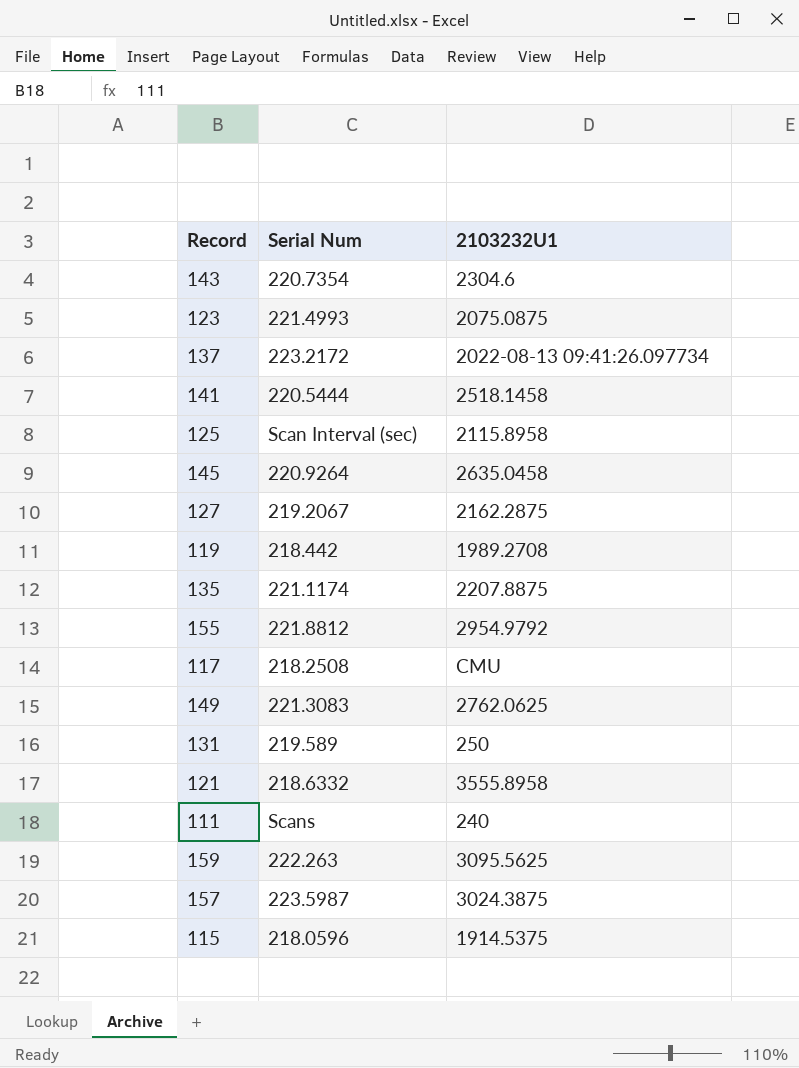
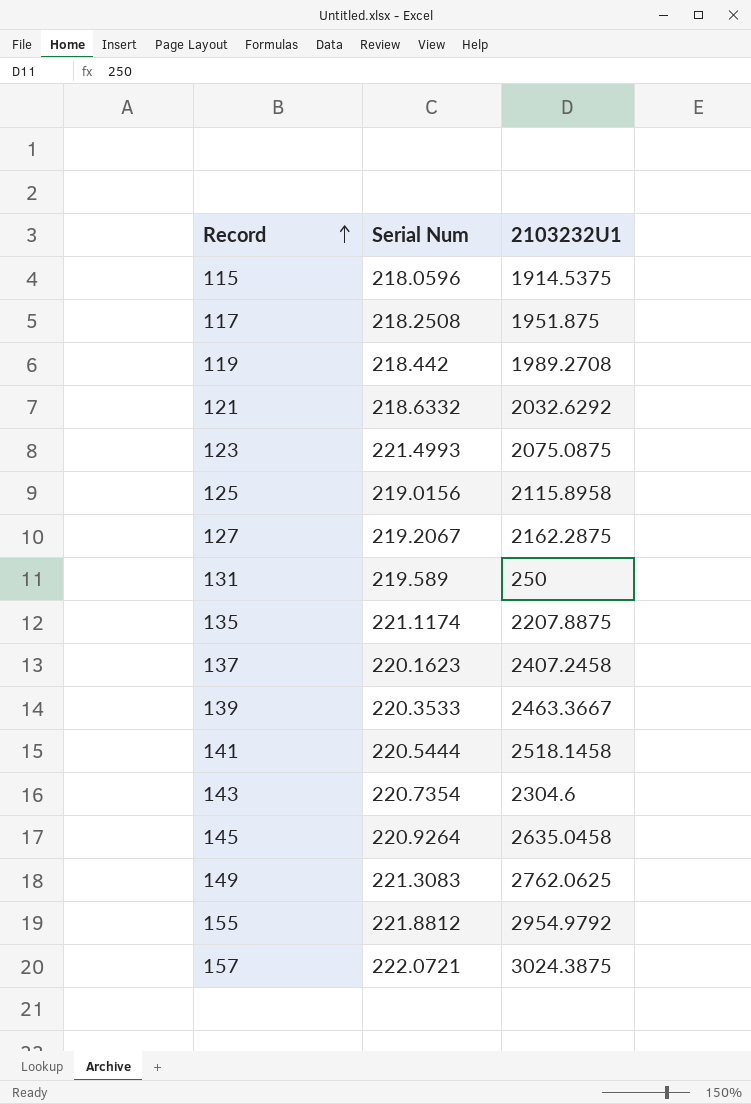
row order: none -> Record ascending
row 111: Scans | 240 -> none
row 159: 222.263 | 3095.5625 -> none
117 | 2103232U1: CMU -> 1951.875
121 | 2103232U1: 3555.8958 -> 2032.6292
125 | Serial Num: Scan Interval (sec) -> 219.0156
137 | Serial Num: 223.2172 -> 220.1623
137 | 2103232U1: 2022-08-13 09:41:26.097734 -> 2407.2458
row 139: none -> 220.3533 | 2463.3667
157 | Serial Num: 223.5987 -> 222.0721

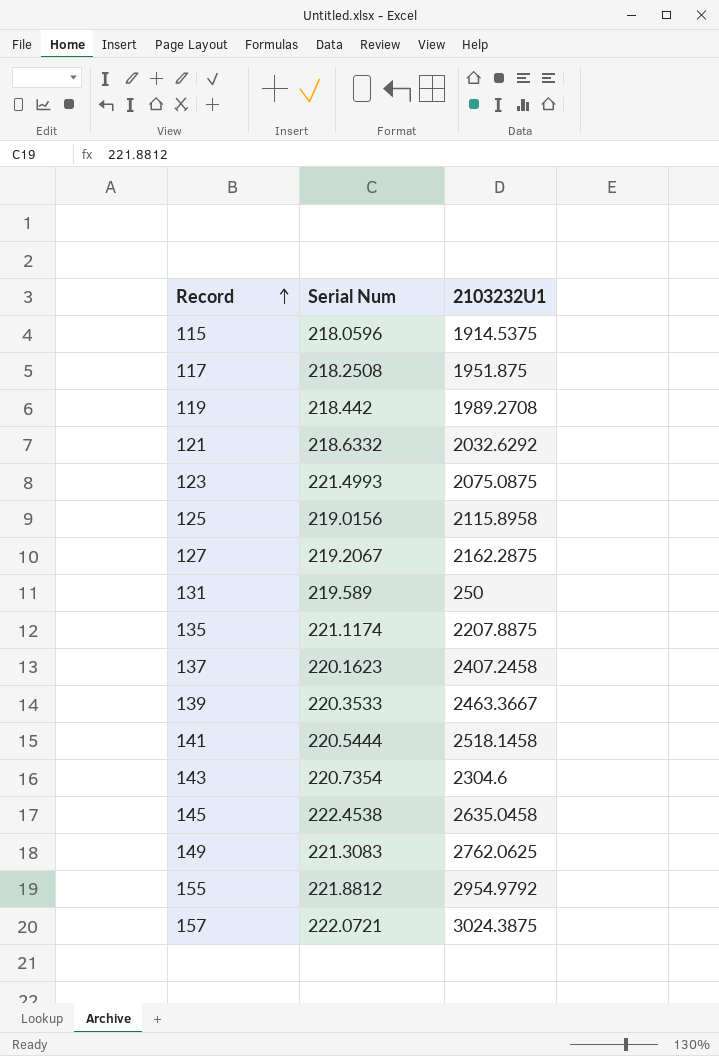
145 | Serial Num: 220.9264 -> 222.4538

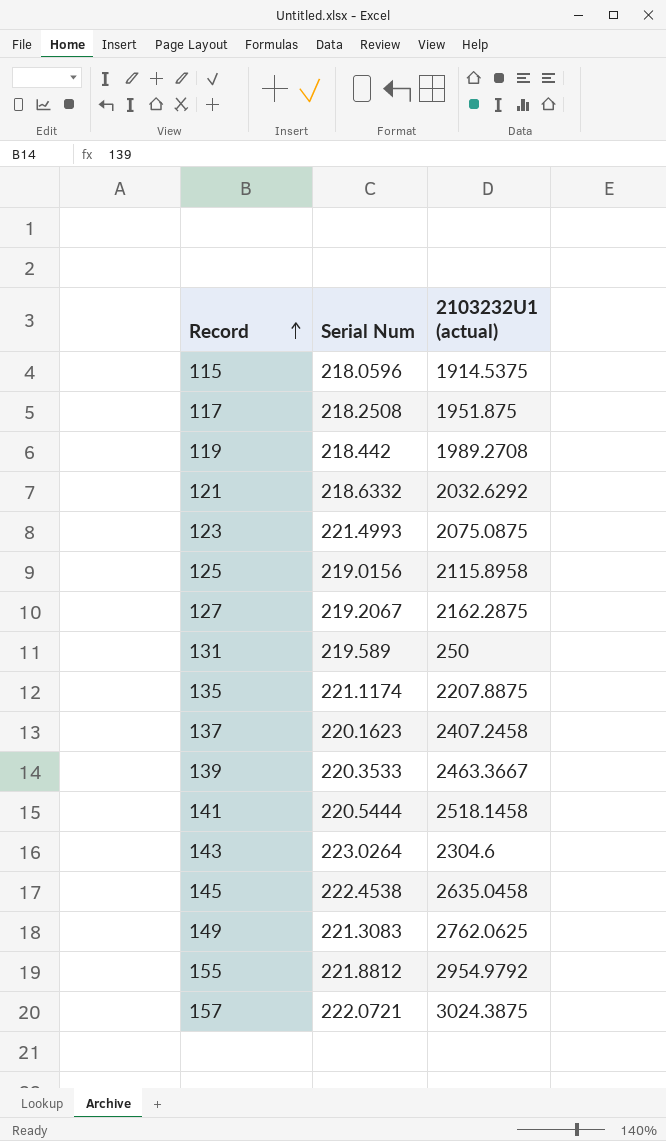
column name: 2103232U1 -> 2103232U1 (actual)
143 | Serial Num: 220.7354 -> 223.0264

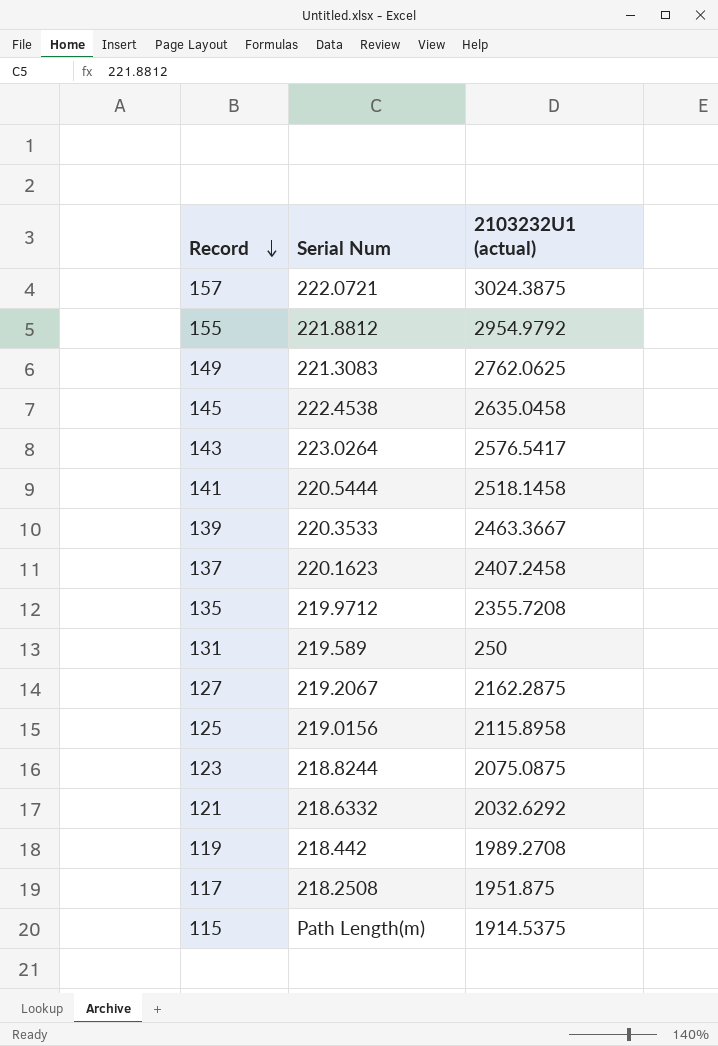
row order: Record ascending -> Record descending
143 | 2103232U1 (actual): 2304.6 -> 2576.5417
135 | Serial Num: 221.1174 -> 219.9712
135 | 2103232U1 (actual): 2207.8875 -> 2355.7208
123 | Serial Num: 221.4993 -> 218.8244
115 | Serial Num: 218.0596 -> Path Length(m)

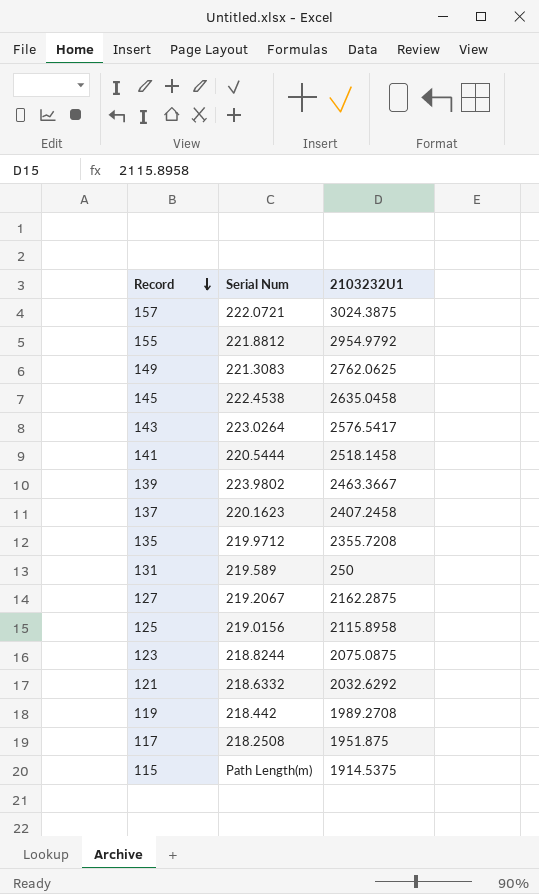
column name: 2103232U1 (actual) -> 2103232U1
139 | Serial Num: 220.3533 -> 223.9802

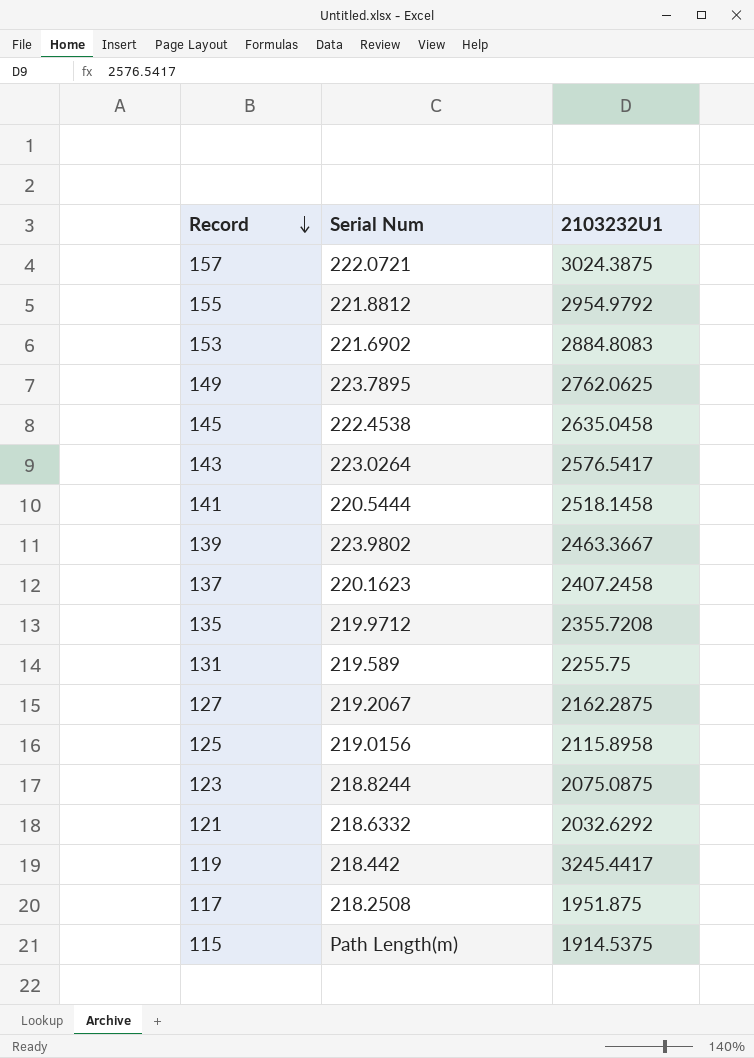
row 153: none -> 221.6902 | 2884.8083
149 | Serial Num: 221.3083 -> 223.7895
131 | 2103232U1: 250 -> 2255.75
119 | 2103232U1: 1989.2708 -> 3245.4417

